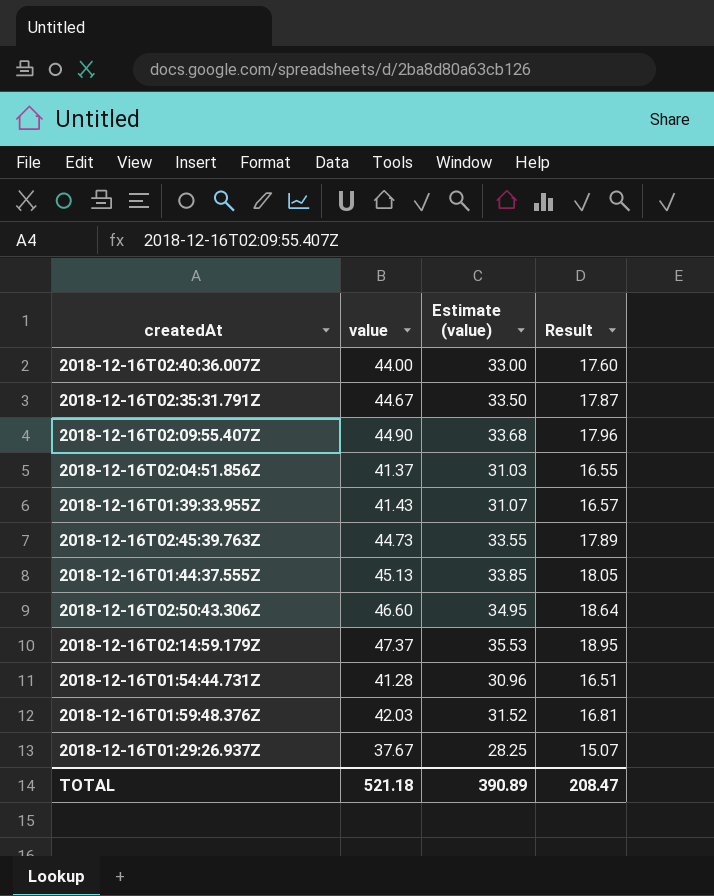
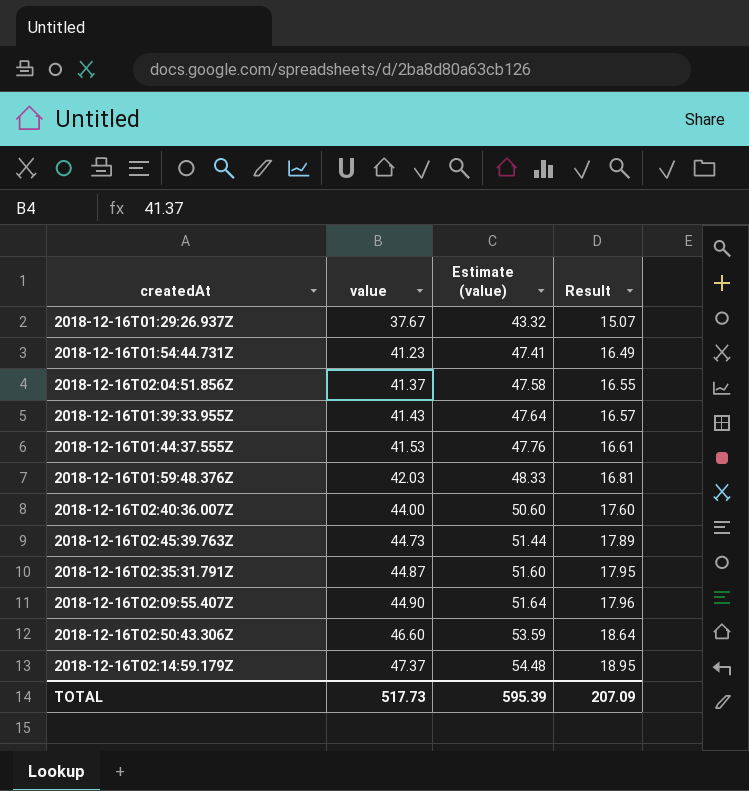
row order: none -> value ascending
column Estimate (value) | formula: [value] * 0.75 -> [value] * 1.15
2018-12-16T01:54:44.731Z | value: 41.28 -> 41.23
2018-12-16T01:54:44.731Z | Result: 16.51 -> 16.49
2018-12-16T01:44:37.555Z | value: 45.13 -> 41.53
2018-12-16T01:44:37.555Z | Result: 18.05 -> 16.61
2018-12-16T02:35:31.791Z | value: 44.67 -> 44.87
2018-12-16T02:35:31.791Z | Result: 17.87 -> 17.95
TOTAL | value: 521.18 -> 517.73
TOTAL | Estimate (value): 390.89 -> 595.39
TOTAL | Result: 208.47 -> 207.09

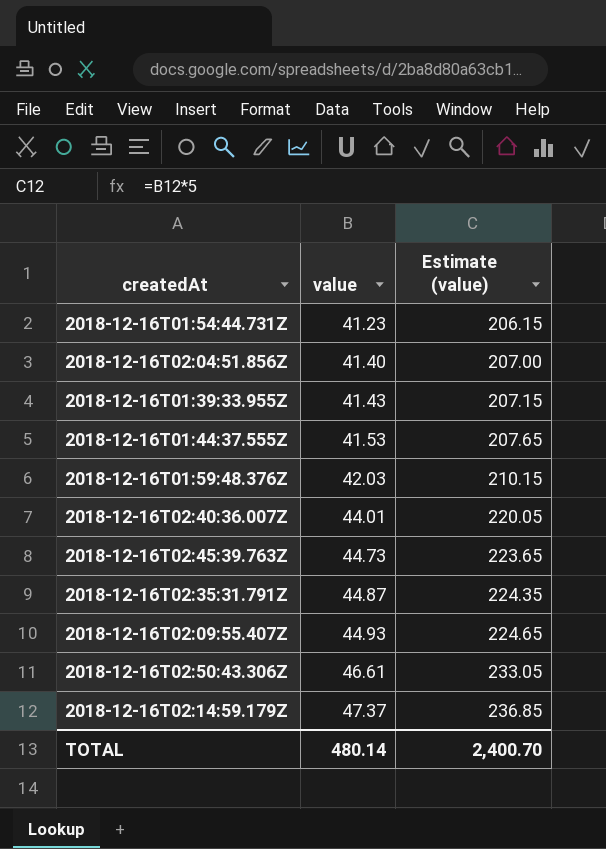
column Result | formula: [value] * 0.4 -> none
column Estimate (value) | formula: [value] * 1.15 -> [value] * 5
row 2018-12-16T01:29:26.937Z: 37.67 | 43.32 | 15.07 -> none
2018-12-16T02:04:51.856Z | value: 41.37 -> 41.40
2018-12-16T02:40:36.007Z | value: 44.00 -> 44.01
2018-12-16T02:09:55.407Z | value: 44.90 -> 44.93
2018-12-16T02:50:43.306Z | value: 46.60 -> 46.61
TOTAL | value: 517.73 -> 480.14
TOTAL | Estimate (value): 595.39 -> 2,400.70

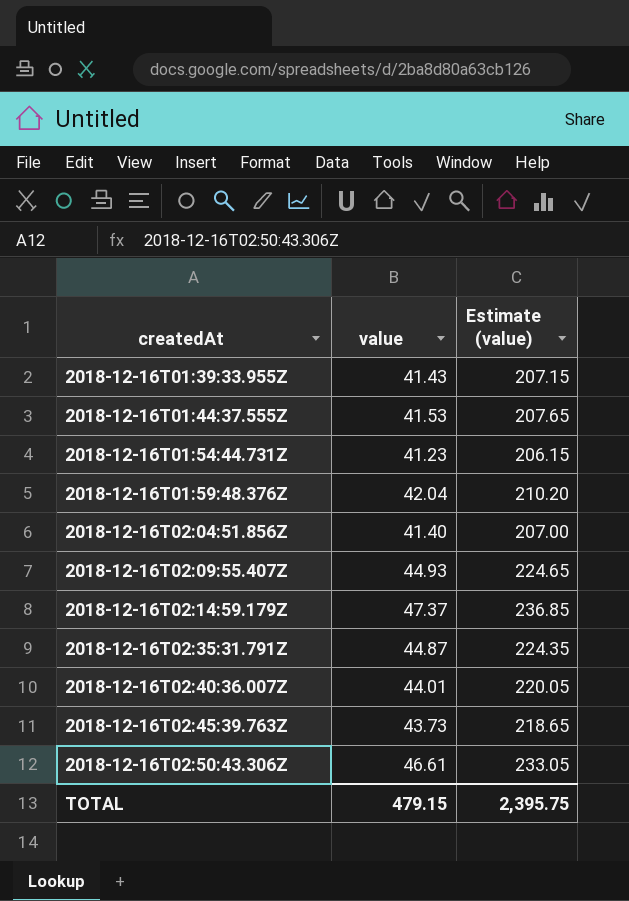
row order: value ascending -> createdAt ascending
2018-12-16T01:59:48.376Z | value: 42.03 -> 42.04
2018-12-16T01:59:48.376Z | Estimate (value): 210.15 -> 210.20
2018-12-16T02:45:39.763Z | value: 44.73 -> 43.73
2018-12-16T02:45:39.763Z | Estimate (value): 223.65 -> 218.65
TOTAL | value: 480.14 -> 479.15
TOTAL | Estimate (value): 2,400.70 -> 2,395.75

